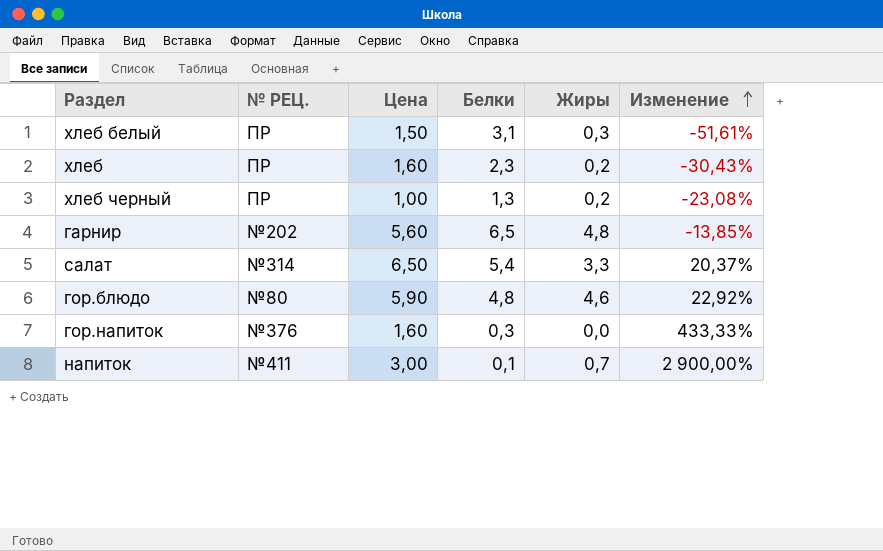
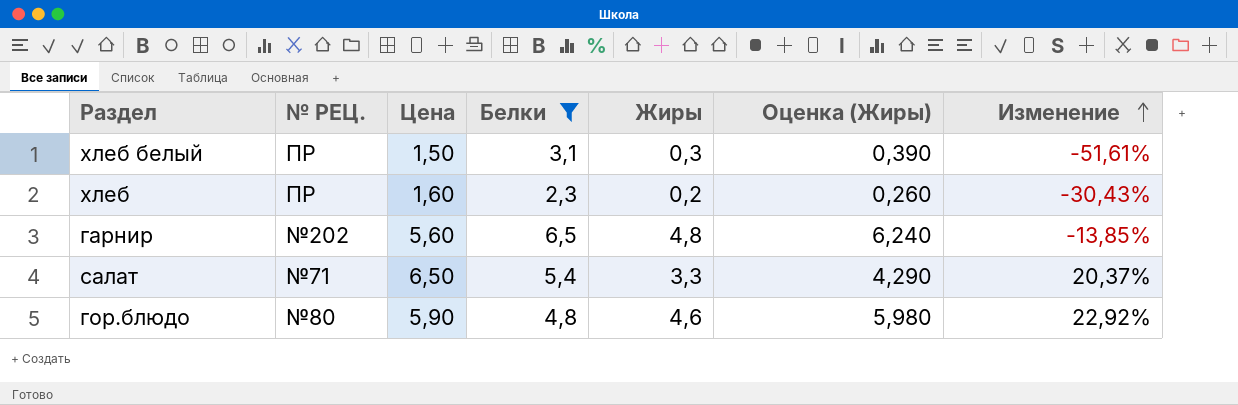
filter: none -> Белки >= 2,3
column Оценка (Жиры) | formula: none -> [Жиры] * 1,3
салат | № РЕЦ.: №314 -> №71

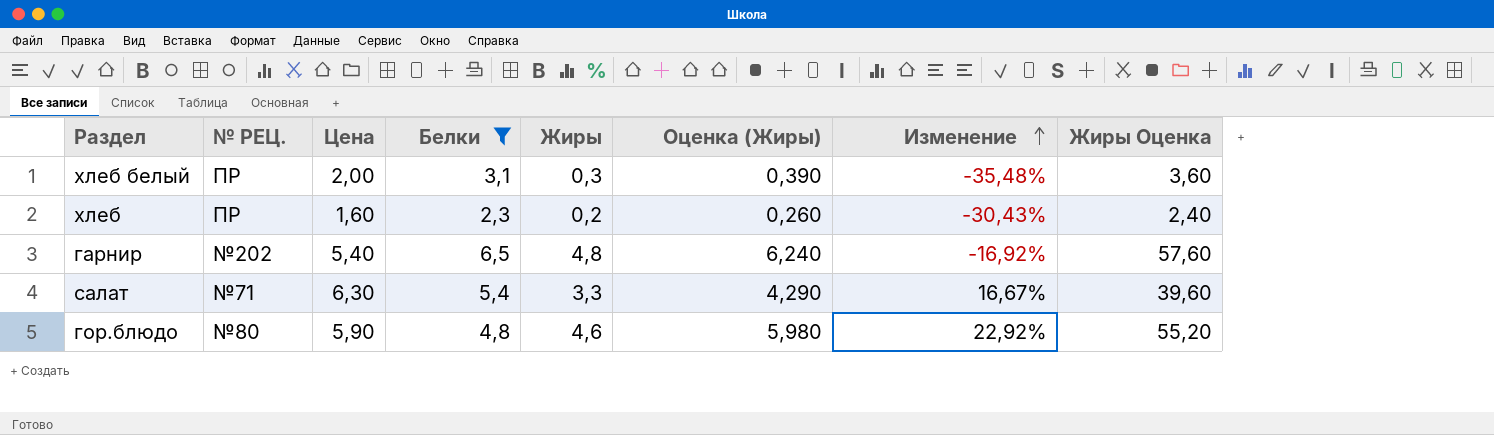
column Жиры Оценка | formula: none -> [Жиры] * 12
хлеб белый | Цена: 1,50 -> 2,00
хлеб белый | Изменение: -51,61% -> -35,48%
гарнир | Цена: 5,60 -> 5,40
гарнир | Изменение: -13,85% -> -16,92%
салат | Цена: 6,50 -> 6,30
салат | Изменение: 20,37% -> 16,67%

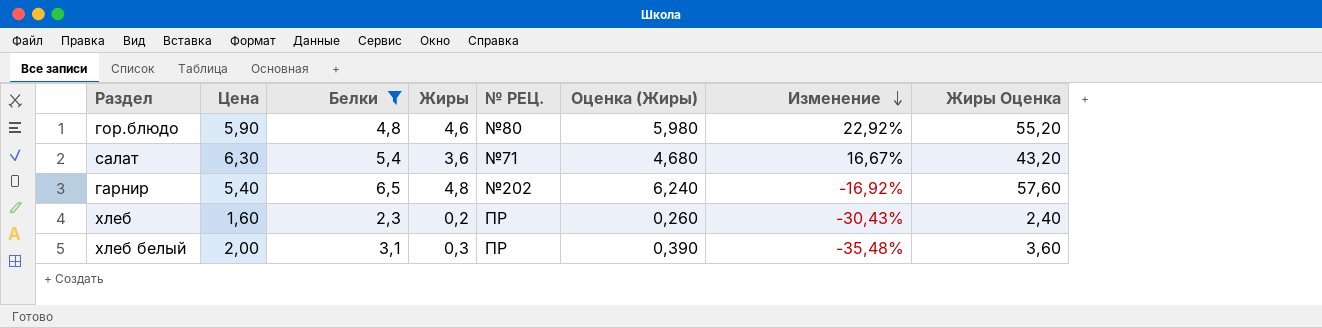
row order: Изменение ascending -> Изменение descending
column № РЕЦ. | position: 2 -> 5
салат | Жиры: 3,3 -> 3,6
салат | Оценка (Жиры): 4,290 -> 4,680
салат | Жиры Оценка: 39,60 -> 43,20

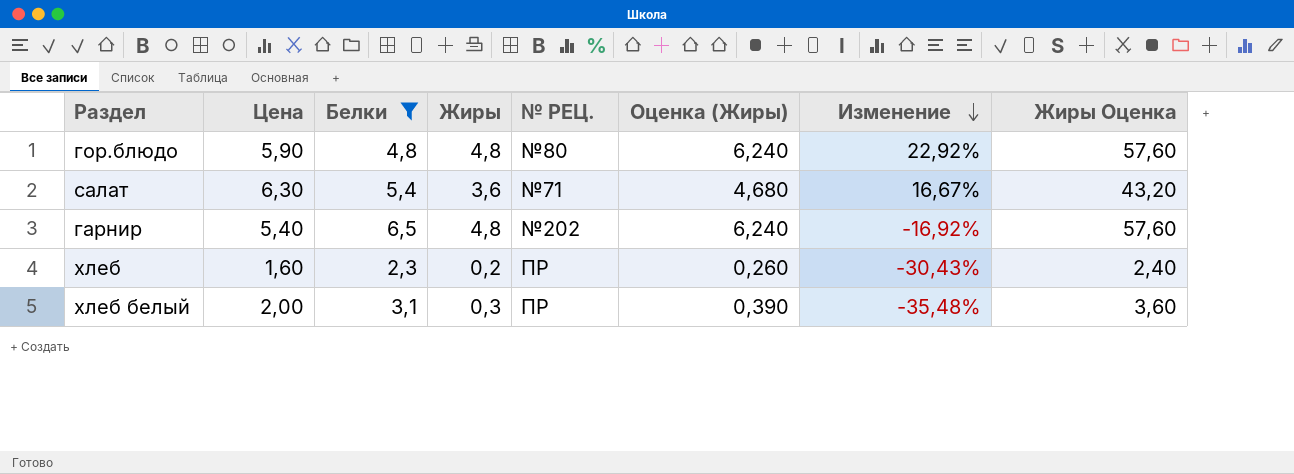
гор.блюдо | Жиры: 4,6 -> 4,8
гор.блюдо | Оценка (Жиры): 5,980 -> 6,240
гор.блюдо | Жиры Оценка: 55,20 -> 57,60

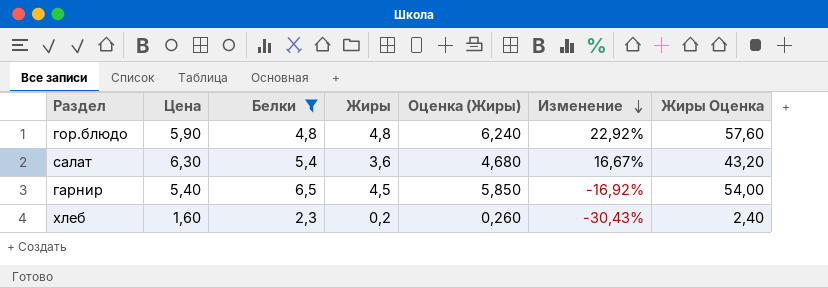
column № РЕЦ. | position: 5 -> none
row хлеб белый: 2,00 | 3,1 | 0,3 | ПР | 0,390 | -35,48% | 3,60 -> none
гарнир | Жиры: 4,8 -> 4,5
гарнир | Оценка (Жиры): 6,240 -> 5,850
гарнир | Жиры Оценка: 57,60 -> 54,00

